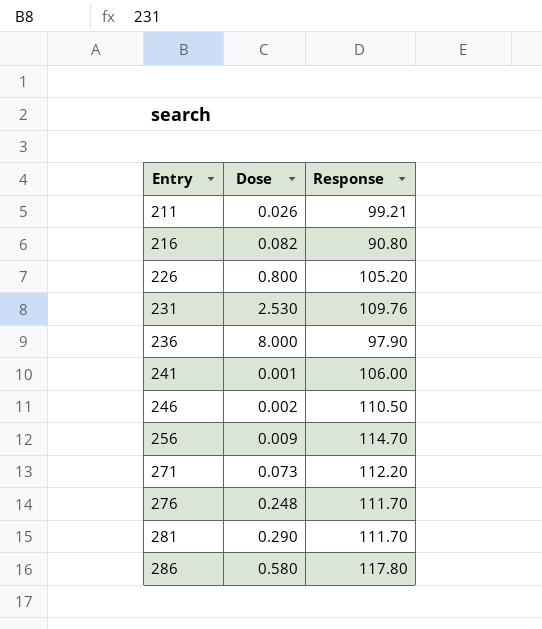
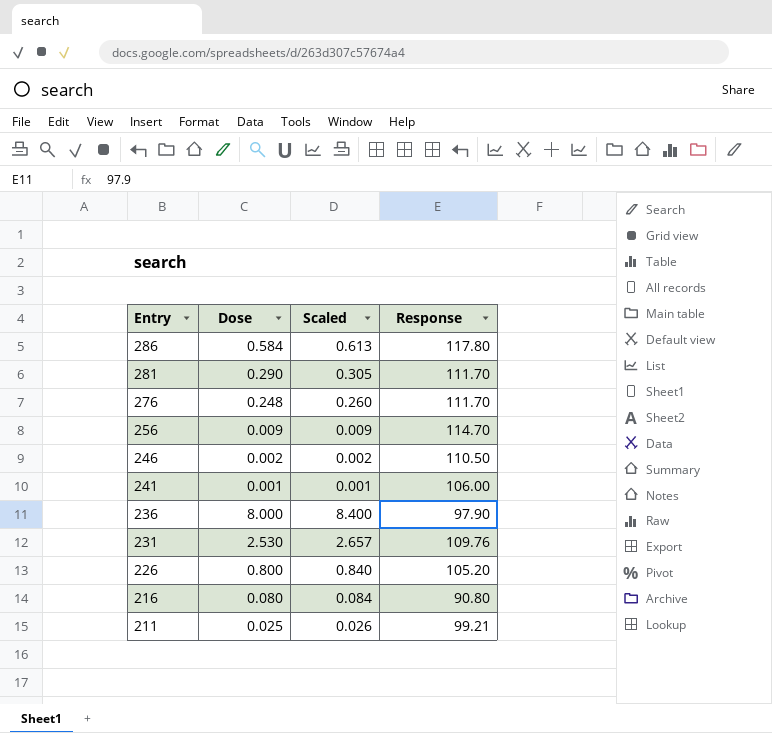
row order: Entry ascending -> Entry descending
column Scaled | formula: none -> [Dose] * 1.05
row 271: 0.073 | 112.20 -> none
286 | Dose: 0.580 -> 0.584
216 | Dose: 0.082 -> 0.080
211 | Dose: 0.026 -> 0.025

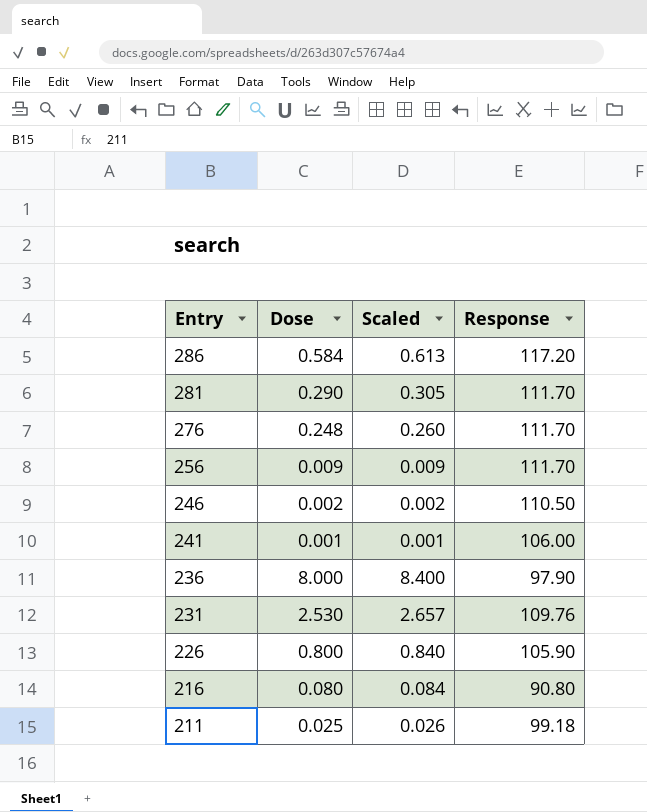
286 | Response: 117.80 -> 117.20
256 | Response: 114.70 -> 111.70
226 | Response: 105.20 -> 105.90
211 | Response: 99.21 -> 99.18

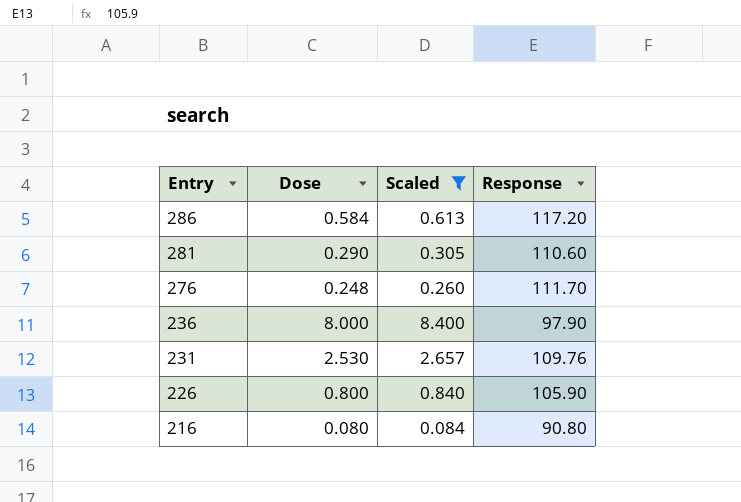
filter: none -> Scaled >= 0.084
281 | Response: 111.70 -> 110.60

